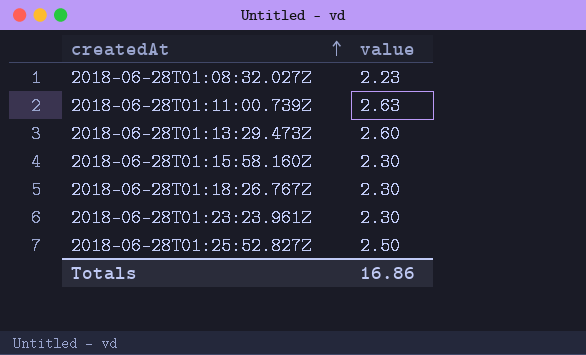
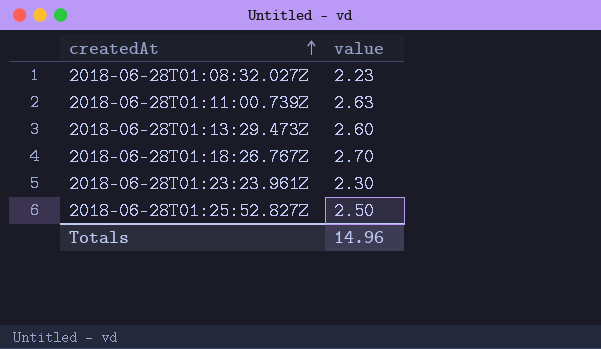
row 2018-06-28T01:15:58.160Z: 2.30 -> none
2018-06-28T01:18:26.767Z | value: 2.30 -> 2.70
Totals | value: 16.86 -> 14.96

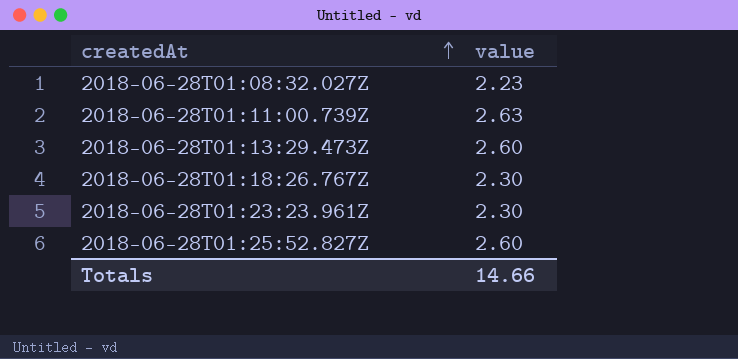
2018-06-28T01:18:26.767Z | value: 2.70 -> 2.30
2018-06-28T01:25:52.827Z | value: 2.50 -> 2.60
Totals | value: 14.96 -> 14.66

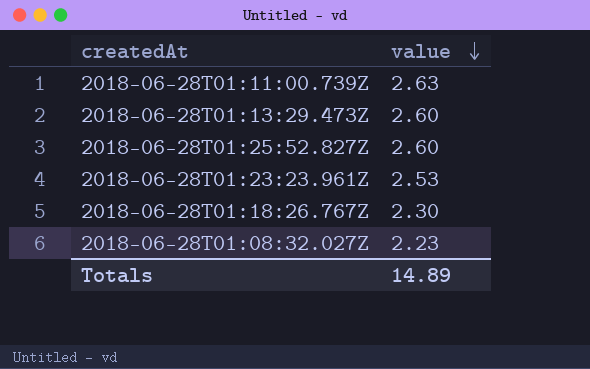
row order: createdAt ascending -> value descending
2018-06-28T01:23:23.961Z | value: 2.30 -> 2.53
Totals | value: 14.66 -> 14.89

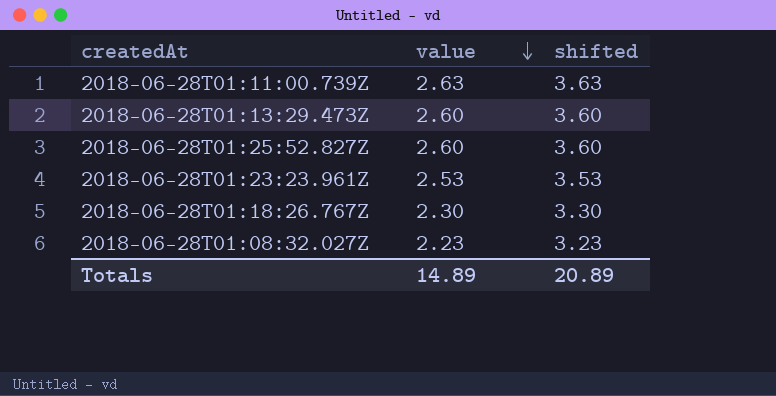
column shifted | formula: none -> [value] + 1

